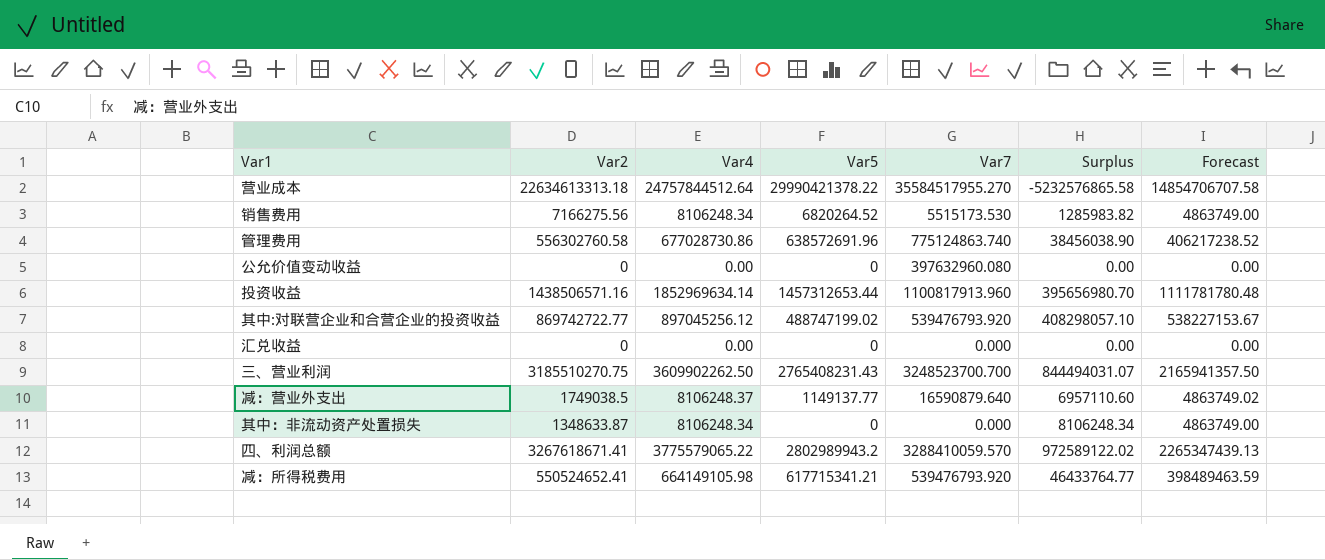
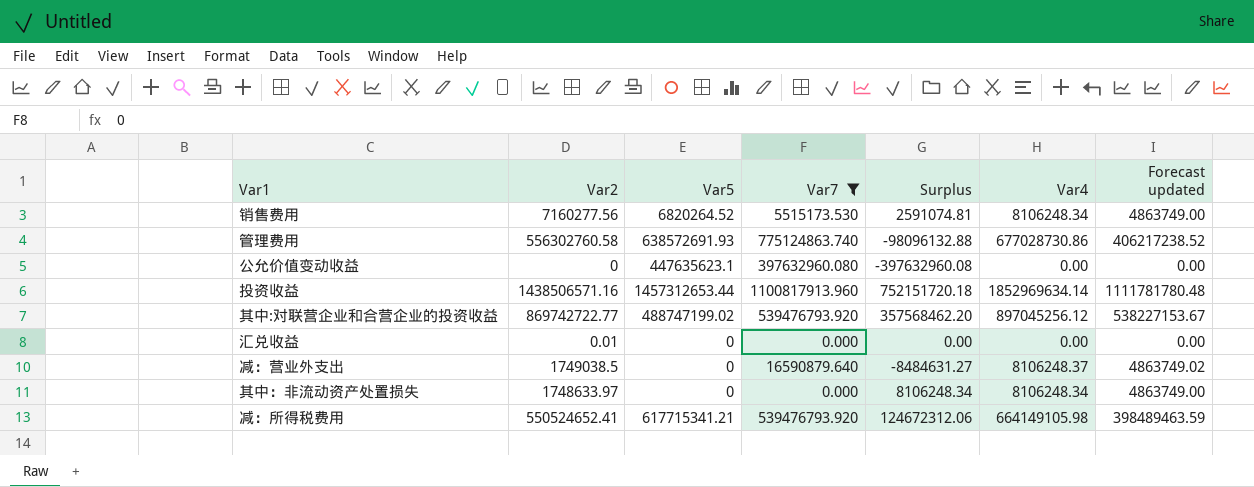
filter: none -> Var7 <= 1100817913.960
column Surplus | formula: [Var4] - [Var5] -> [Var4] - [Var7]
column Var4 | position: 3 -> 6
column name: Forecast -> Forecast updated
销售费用 | Var2: 7166275.56 -> 7160277.56
管理费用 | Var5: 638572691.96 -> 638572691.93
公允价值变动收益 | Var5: 0 -> 447635623.1
汇兑收益 | Var2: 0 -> 0.01
减：营业外支出 | Var5: 1149137.77 -> 0
其中：非流动资产处置损失 | Var2: 1348633.87 -> 1748633.97

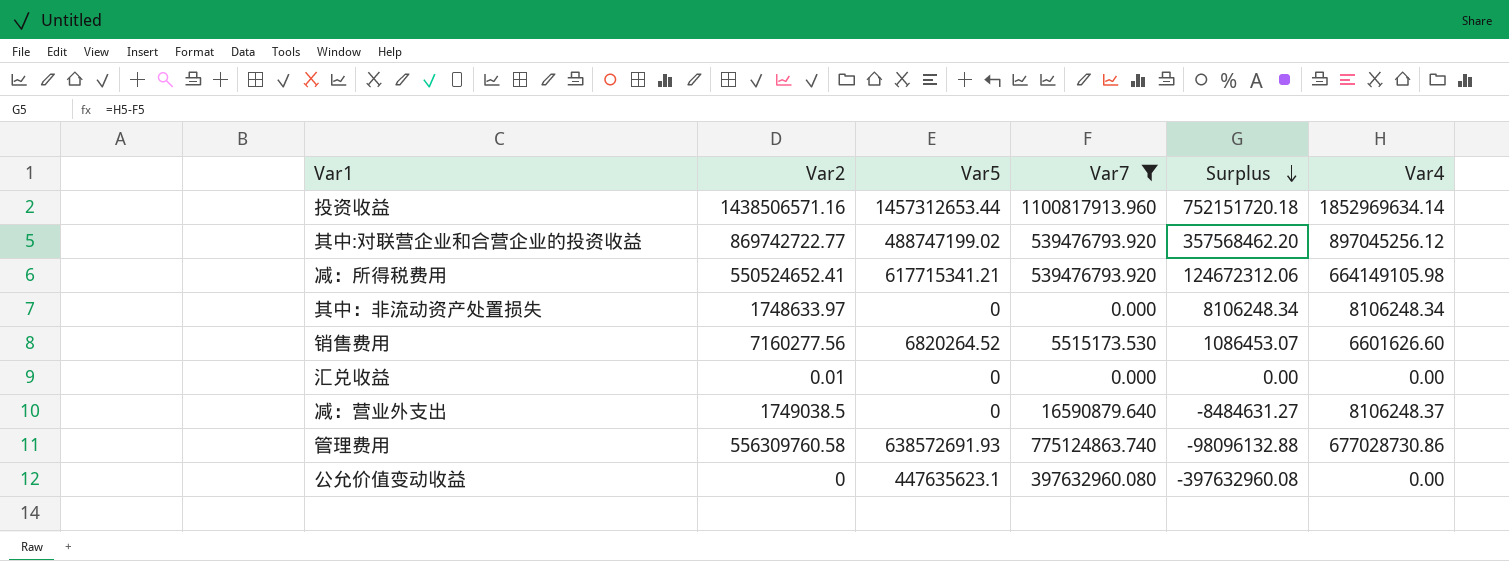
row order: none -> Surplus descending
column Forecast updated | formula: [Var4] * 0.6 -> none
销售费用 | Surplus: 2591074.81 -> 1086453.07
销售费用 | Var4: 8106248.34 -> 6601626.60
管理费用 | Var2: 556302760.58 -> 556309760.58

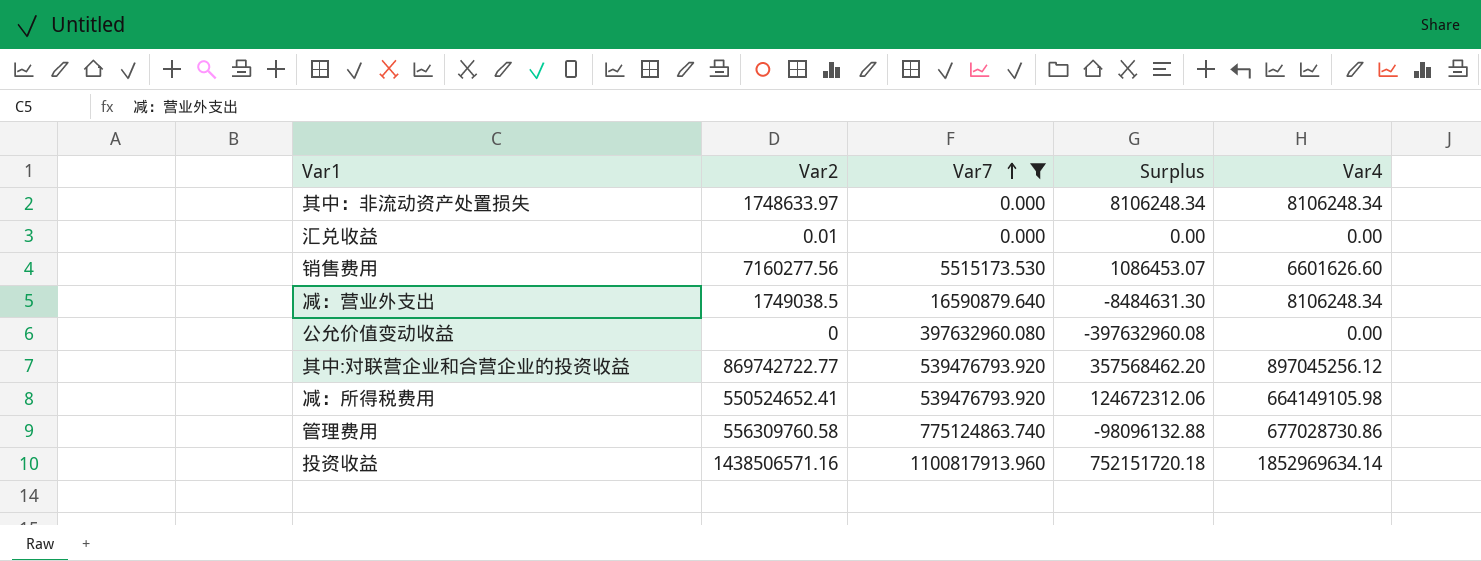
row order: Surplus descending -> Var7 ascending
column Var5 | position: 3 -> none
减：营业外支出 | Surplus: -8484631.27 -> -8484631.30
减：营业外支出 | Var4: 8106248.37 -> 8106248.34

